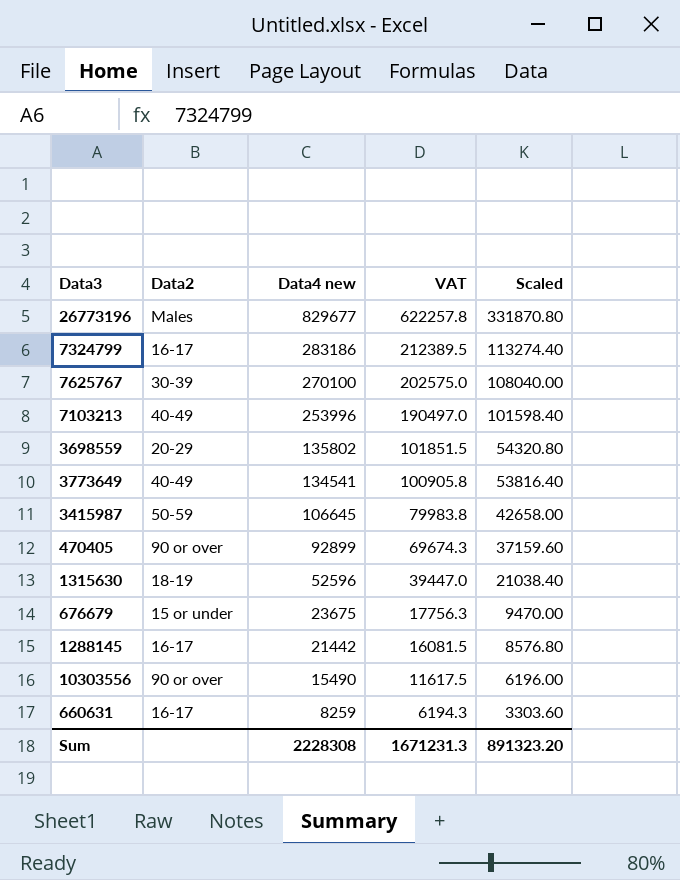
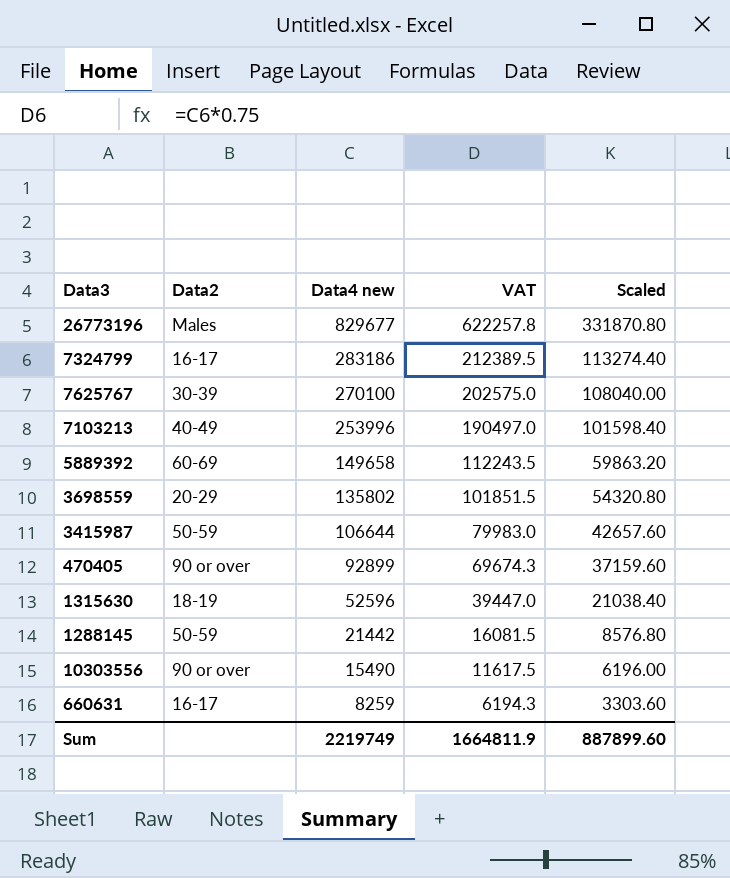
row 3773649: 40-49 | 134541 | 100905.8 | 53816.40 -> none
row 676679: 15 or under | 23675 | 17756.3 | 9470.00 -> none
row 5889392: none -> 60-69 | 149658 | 112243.5 | 59863.20
3415987 | Data4 new: 106645 -> 106644
3415987 | VAT: 79983.8 -> 79983.0
3415987 | Scaled: 42658.00 -> 42657.60
1288145 | Data2: 16-17 -> 50-59
Sum | Data4 new: 2228308 -> 2219749
Sum | VAT: 1671231.3 -> 1664811.9
Sum | Scaled: 891323.20 -> 887899.60

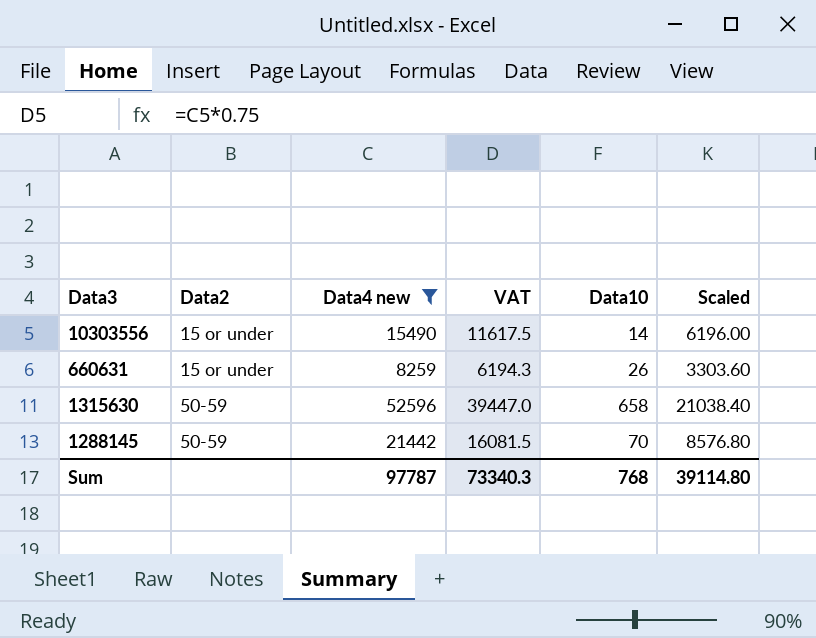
filter: none -> Data4 new <= 52596
row order: Data4 new descending -> Data2 ascending
column Data10 | position: none -> 5
10303556 | Data2: 90 or over -> 15 or under
660631 | Data2: 16-17 -> 15 or under
1315630 | Data2: 18-19 -> 50-59
Sum | Data4 new: 2219749 -> 97787
Sum | VAT: 1664811.9 -> 73340.3
Sum | Scaled: 887899.60 -> 39114.80

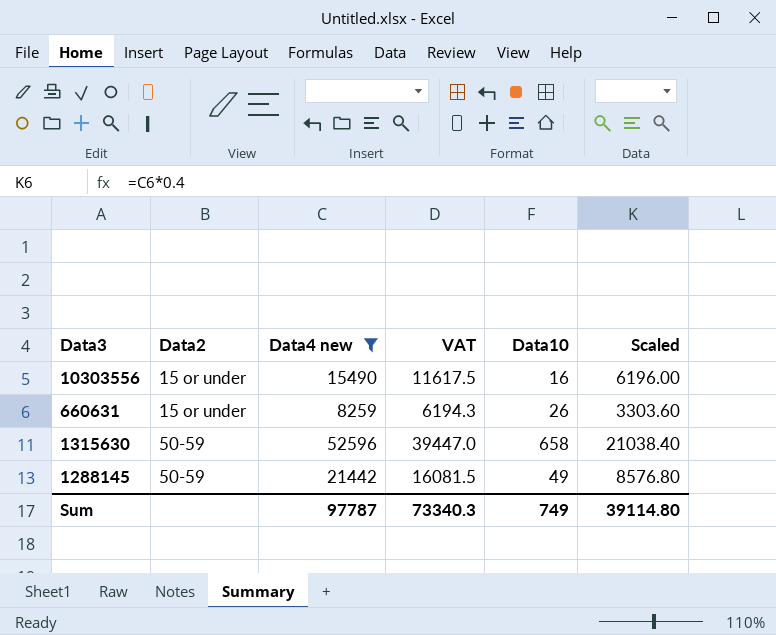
10303556 | Data10: 14 -> 16
1288145 | Data10: 70 -> 49
Sum | Data10: 768 -> 749

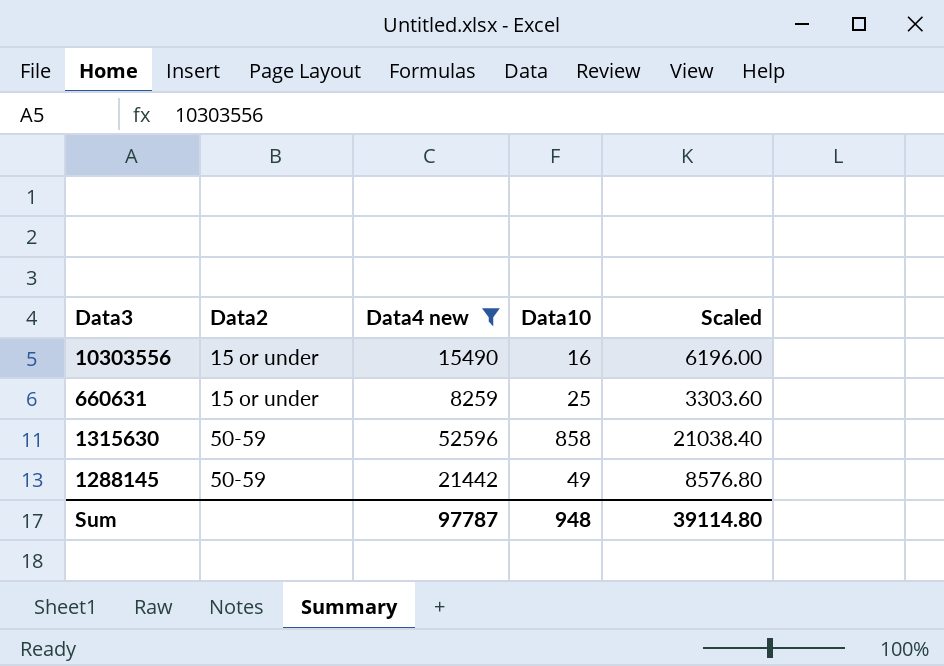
column VAT | formula: [Data4 new] * 0.75 -> none
660631 | Data10: 26 -> 25
1315630 | Data10: 658 -> 858
Sum | Data10: 749 -> 948

